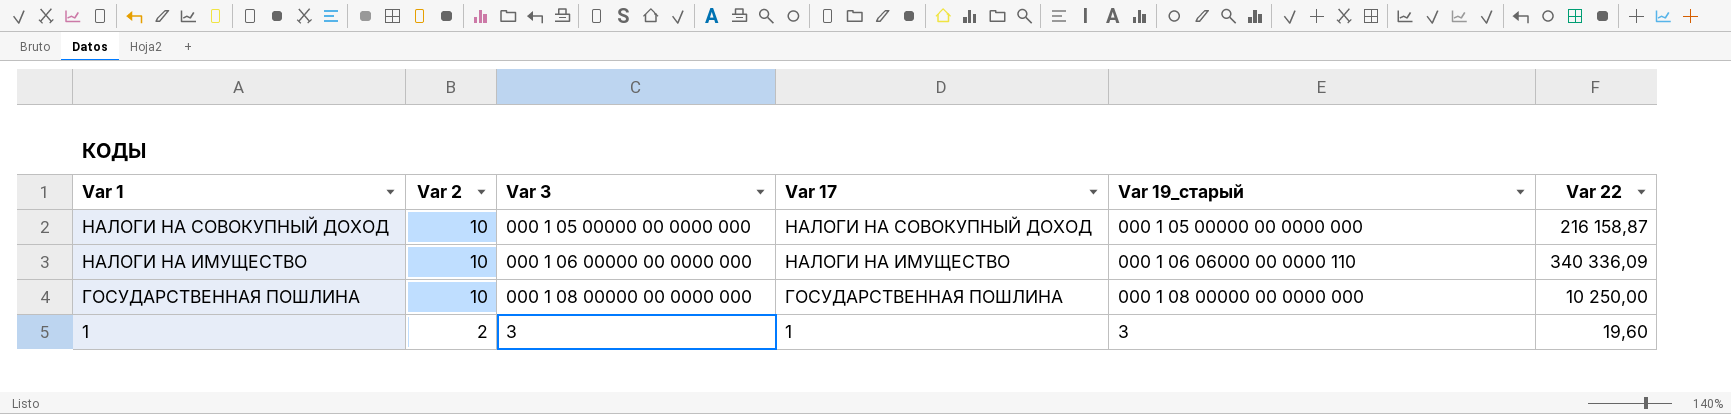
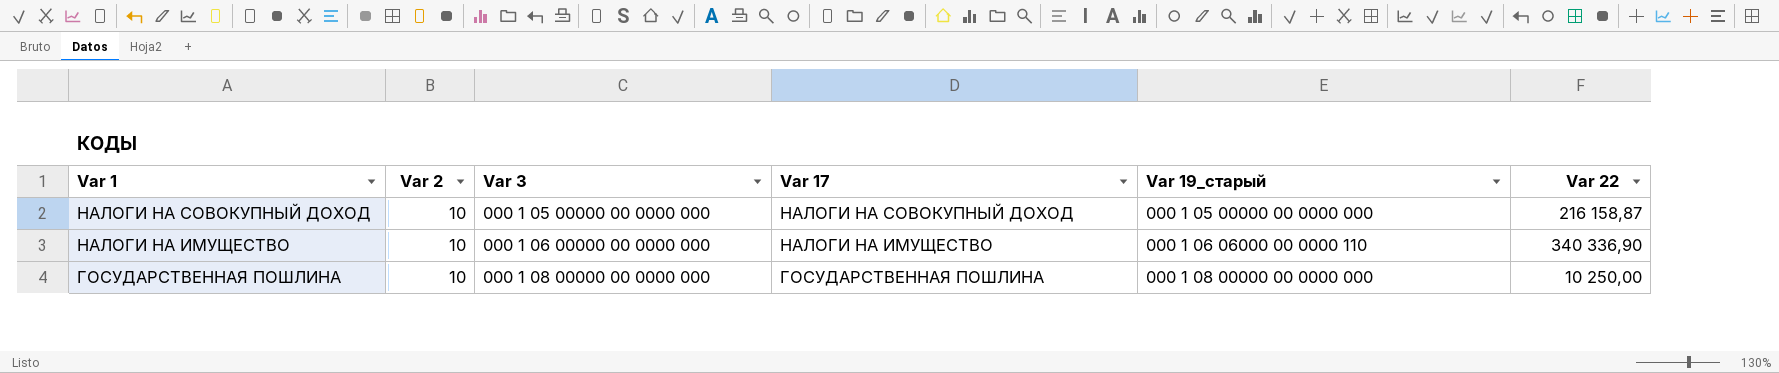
row 1: 2 | 3 | 1 | 3 | 19,60 -> none
НАЛОГИ НА ИМУЩЕСТВО | Var 22: 340 336,09 -> 340 336,90

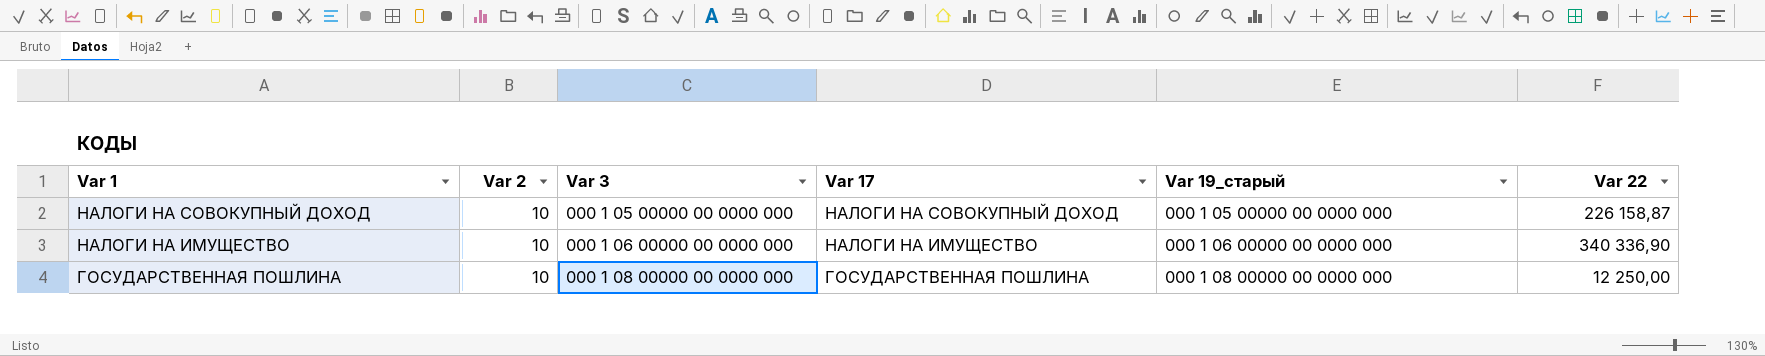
НАЛОГИ НА СОВОКУПНЫЙ ДОХОД | Var 22: 216 158,87 -> 226 158,87
НАЛОГИ НА ИМУЩЕСТВО | Var 19_старый: 000 1 06 06000 00 0000 110 -> 000 1 06 00000 00 0000 000
ГОСУДАРСТВЕННАЯ ПОШЛИНА | Var 22: 10 250,00 -> 12 250,00

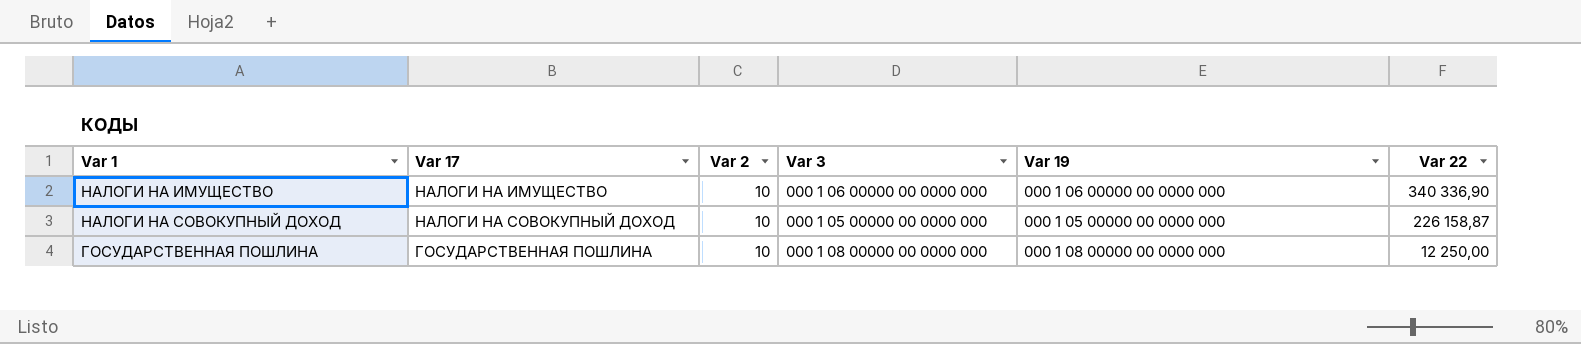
row order: Var 1 descending -> Var 22 descending
column Var 17 | position: 4 -> 2
column name: Var 19_старый -> Var 19

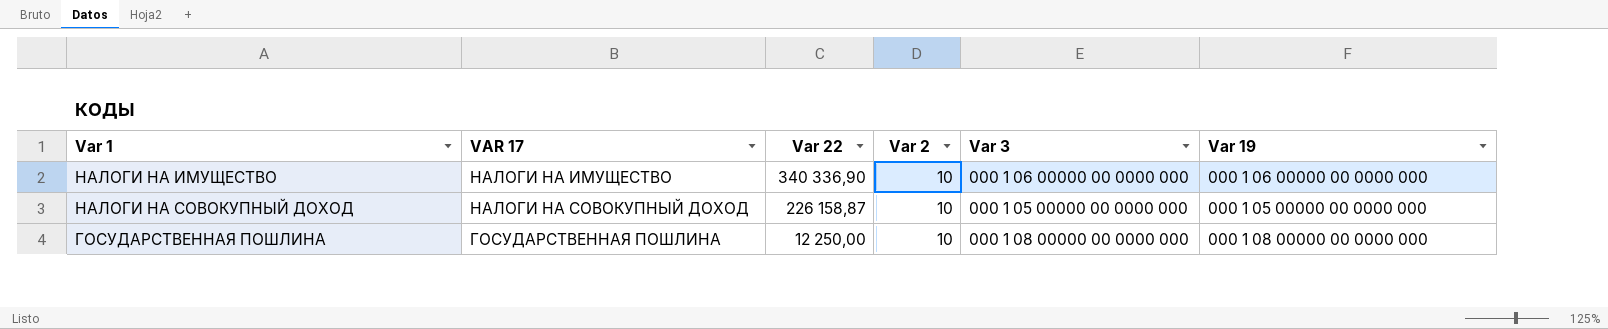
column name: Var 17 -> VAR 17
column Var 22 | position: 6 -> 3

